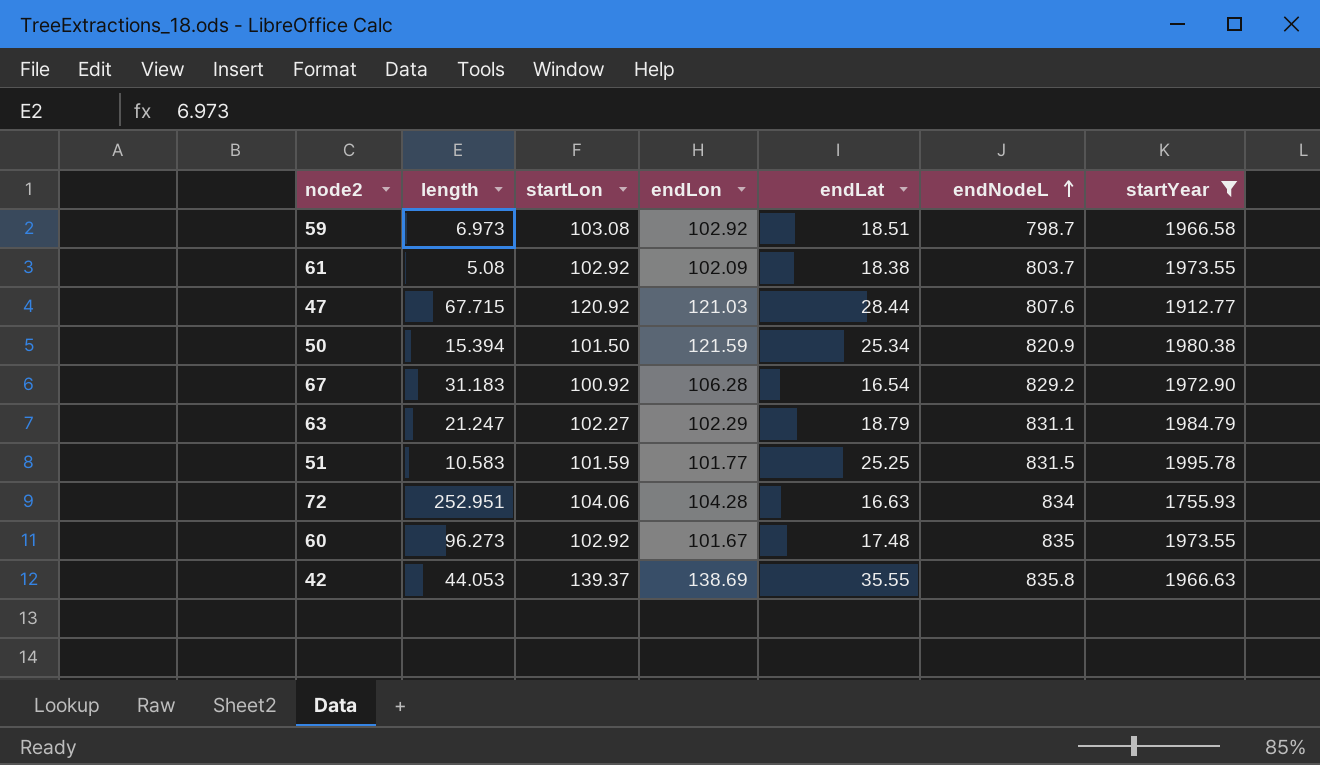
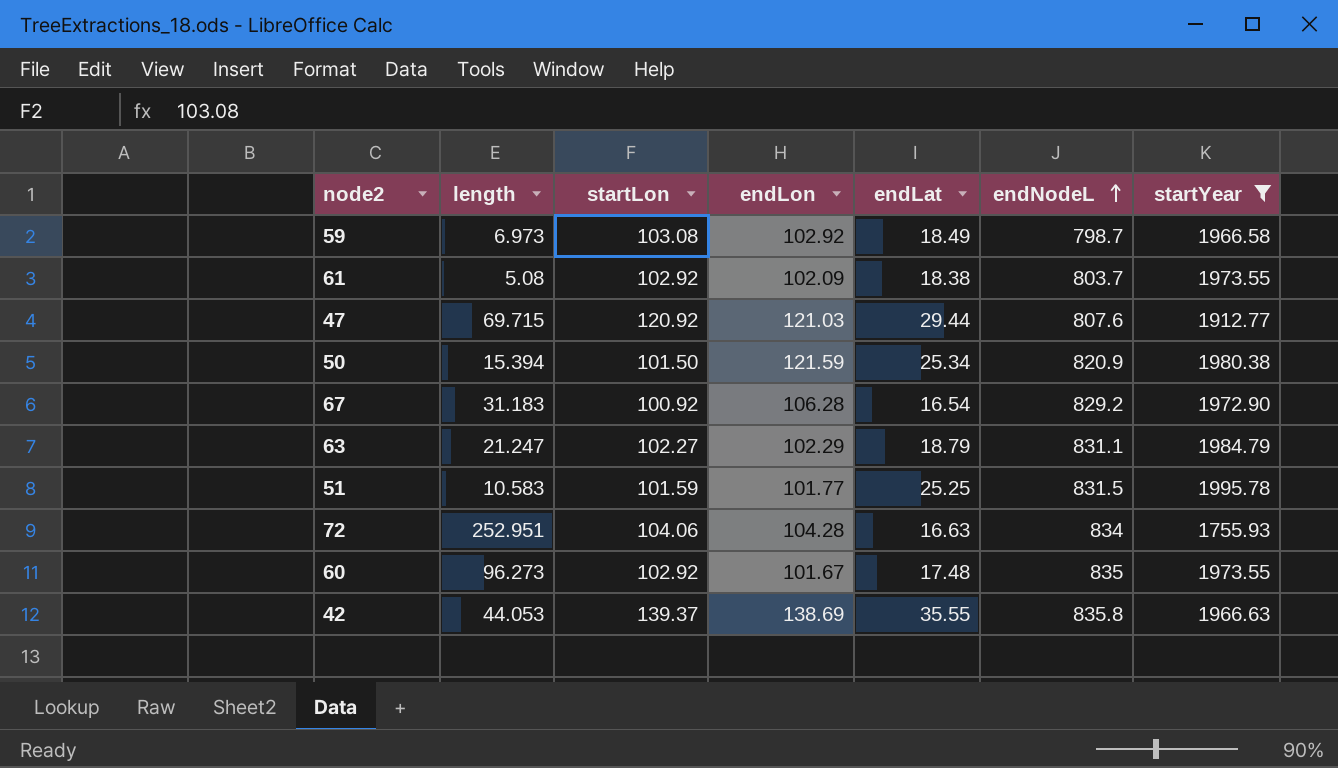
59 | endLat: 18.51 -> 18.49
47 | length: 67.715 -> 69.715
47 | endLat: 28.44 -> 29.44

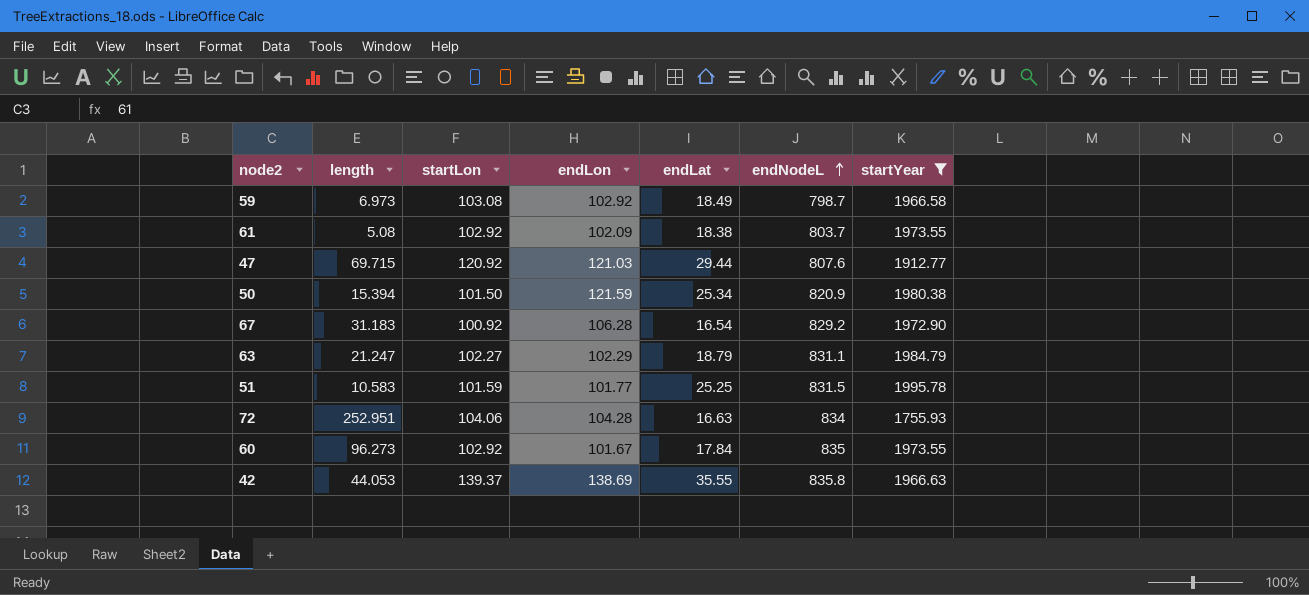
60 | endLat: 17.48 -> 17.84

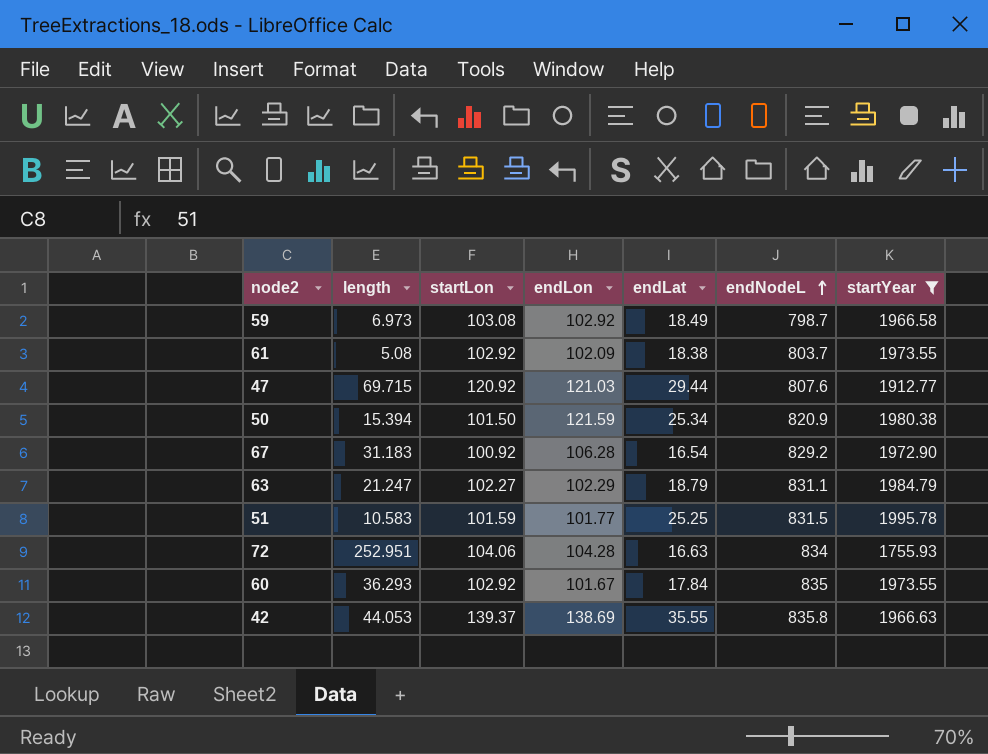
60 | length: 96.273 -> 36.293

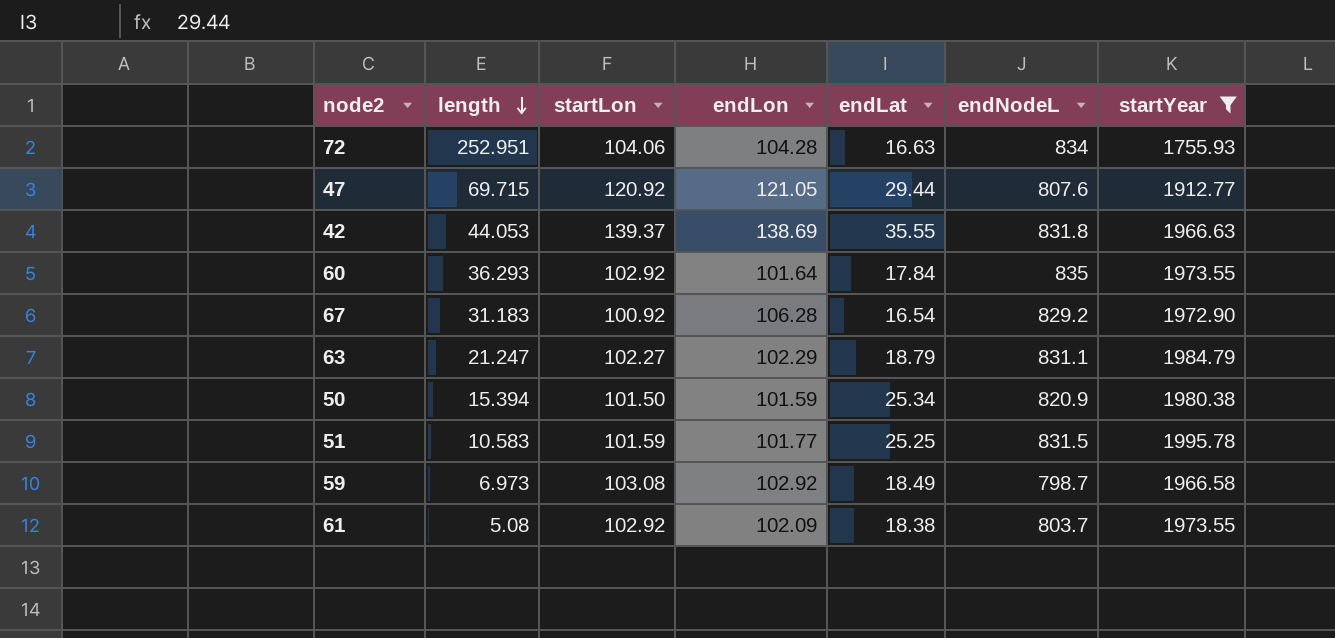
row order: endNodeL ascending -> length descending
47 | endLon: 121.03 -> 121.05
42 | endNodeL: 835.8 -> 831.8
60 | endLon: 101.67 -> 101.64
50 | endLon: 121.59 -> 101.59

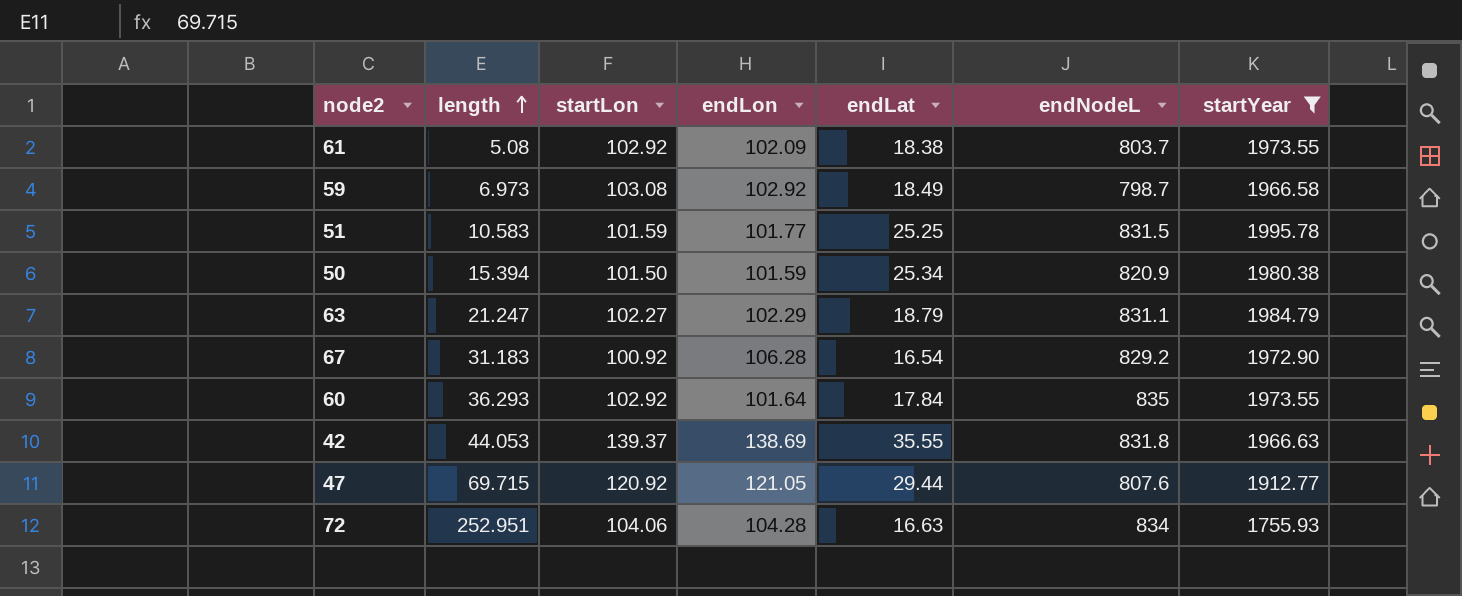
row order: length descending -> length ascending

